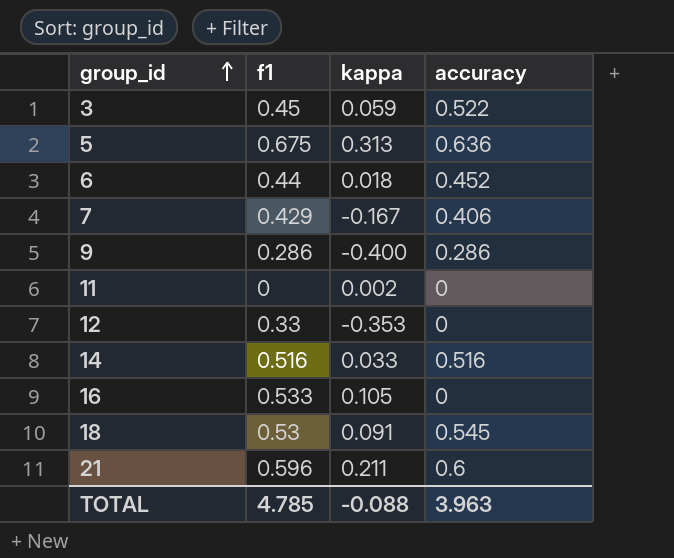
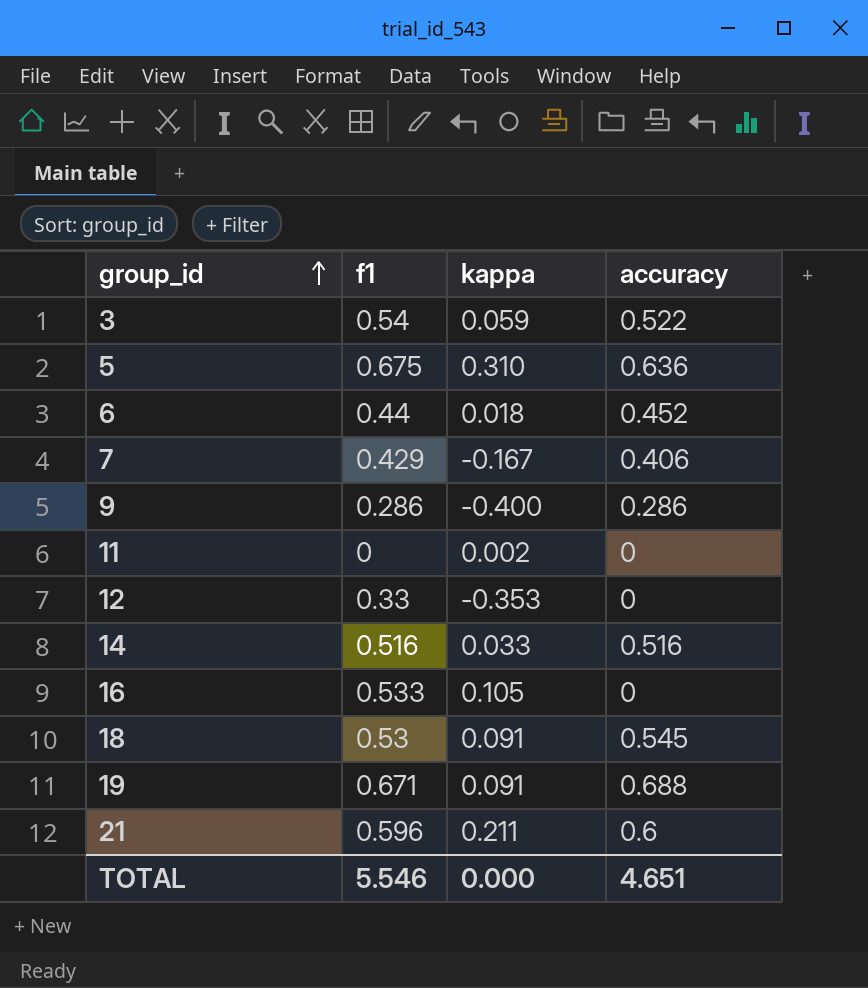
3 | f1: 0.45 -> 0.54
5 | kappa: 0.313 -> 0.310
row 19: none -> 0.671 | 0.091 | 0.688
TOTAL | f1: 4.785 -> 5.546
TOTAL | kappa: -0.088 -> 0.000
TOTAL | accuracy: 3.963 -> 4.651

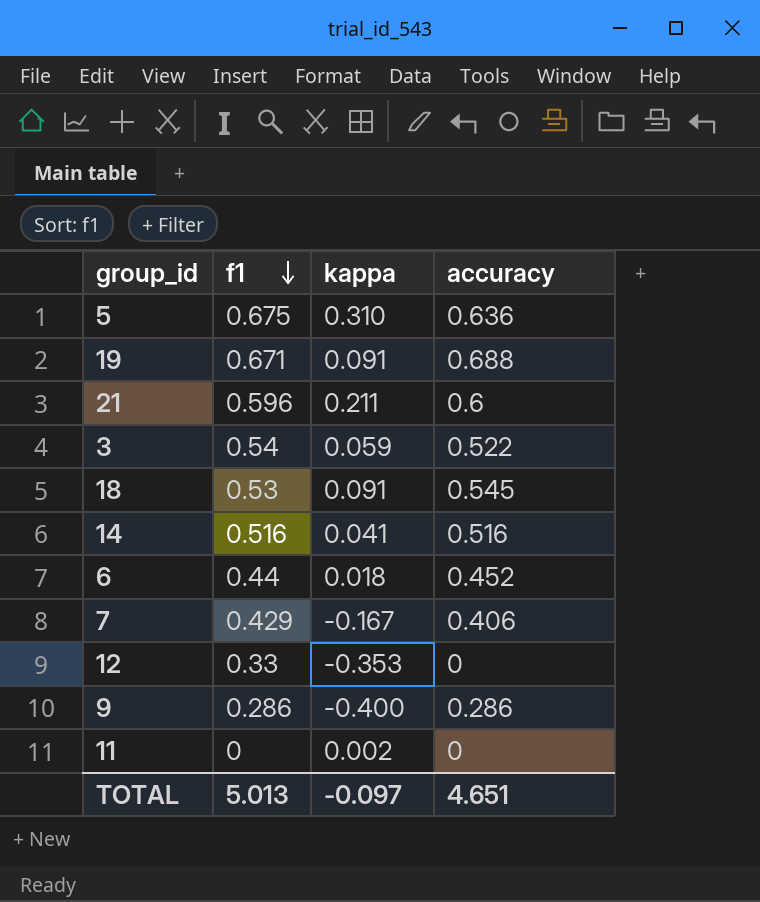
row order: group_id ascending -> f1 descending
row 16: 0.533 | 0.105 | 0 -> none
14 | kappa: 0.033 -> 0.041
TOTAL | f1: 5.546 -> 5.013
TOTAL | kappa: 0.000 -> -0.097

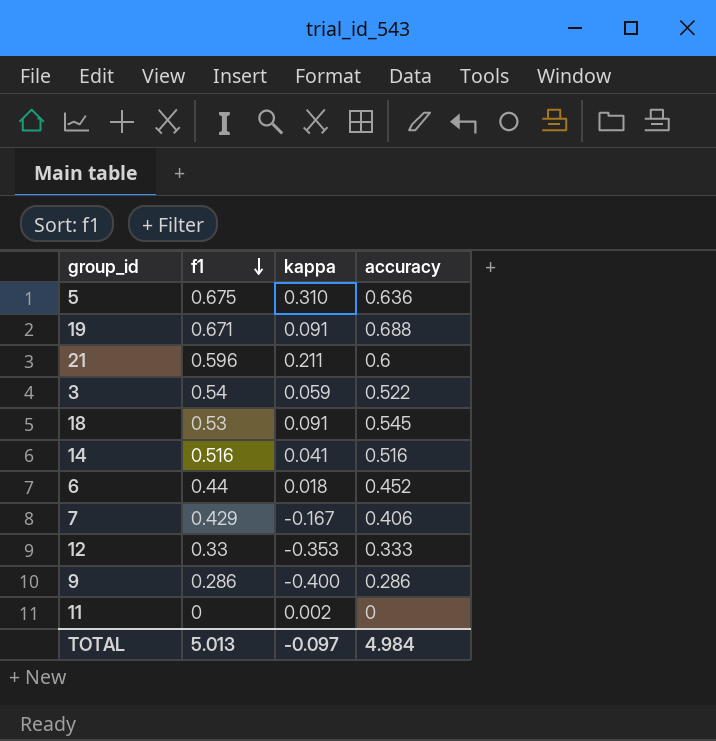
12 | accuracy: 0 -> 0.333
TOTAL | accuracy: 4.651 -> 4.984

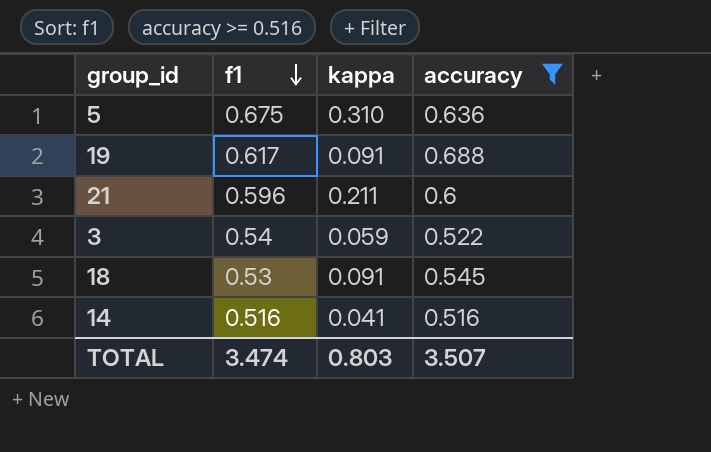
filter: none -> accuracy >= 0.516
19 | f1: 0.671 -> 0.617
TOTAL | f1: 5.013 -> 3.474
TOTAL | kappa: -0.097 -> 0.803
TOTAL | accuracy: 4.984 -> 3.507

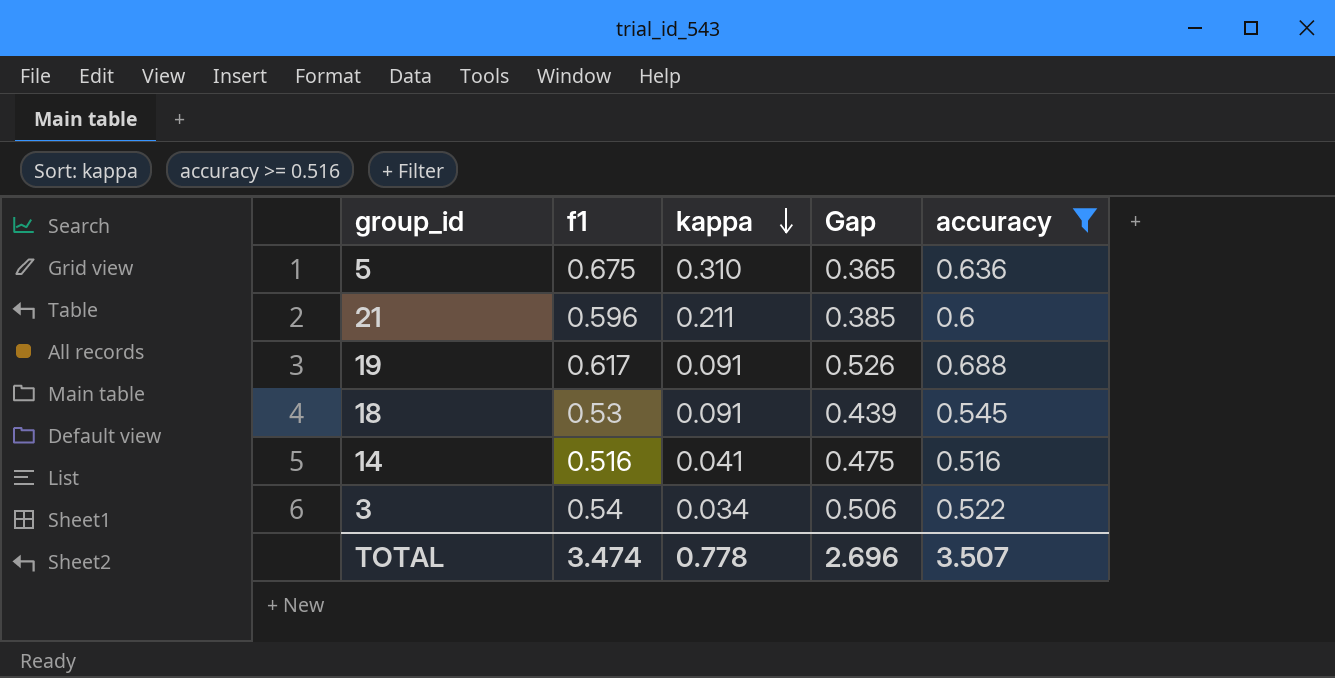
row order: f1 descending -> kappa descending
column Gap | formula: none -> [f1] - [kappa]
3 | kappa: 0.059 -> 0.034
TOTAL | kappa: 0.803 -> 0.778

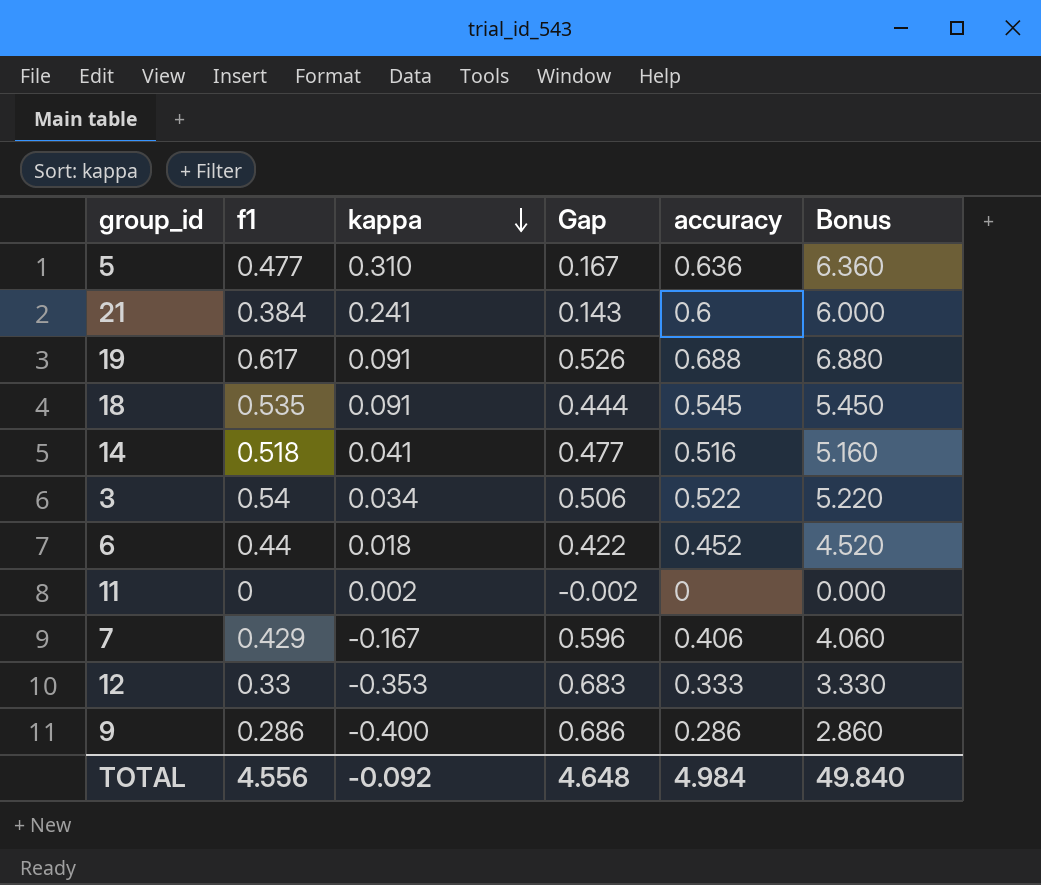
filter: accuracy >= 0.516 -> none
column Bonus | formula: none -> [accuracy] * 10
5 | f1: 0.675 -> 0.477
5 | Gap: 0.365 -> 0.167
21 | f1: 0.596 -> 0.384
21 | kappa: 0.211 -> 0.241
21 | Gap: 0.385 -> 0.143
18 | f1: 0.53 -> 0.535
18 | Gap: 0.439 -> 0.444
14 | f1: 0.516 -> 0.518
14 | Gap: 0.475 -> 0.477
TOTAL | f1: 3.474 -> 4.556
TOTAL | kappa: 0.778 -> -0.092
TOTAL | Gap: 2.696 -> 4.648
TOTAL | accuracy: 3.507 -> 4.984

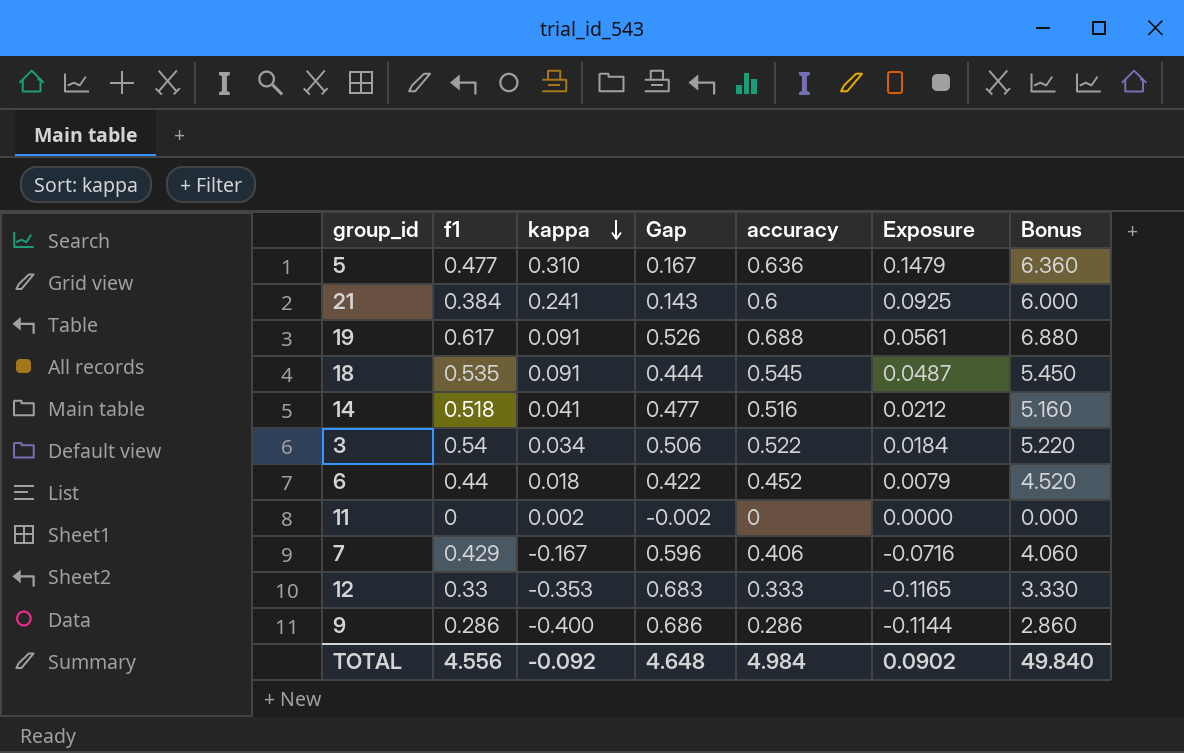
column Exposure | formula: none -> [f1] * [kappa]

